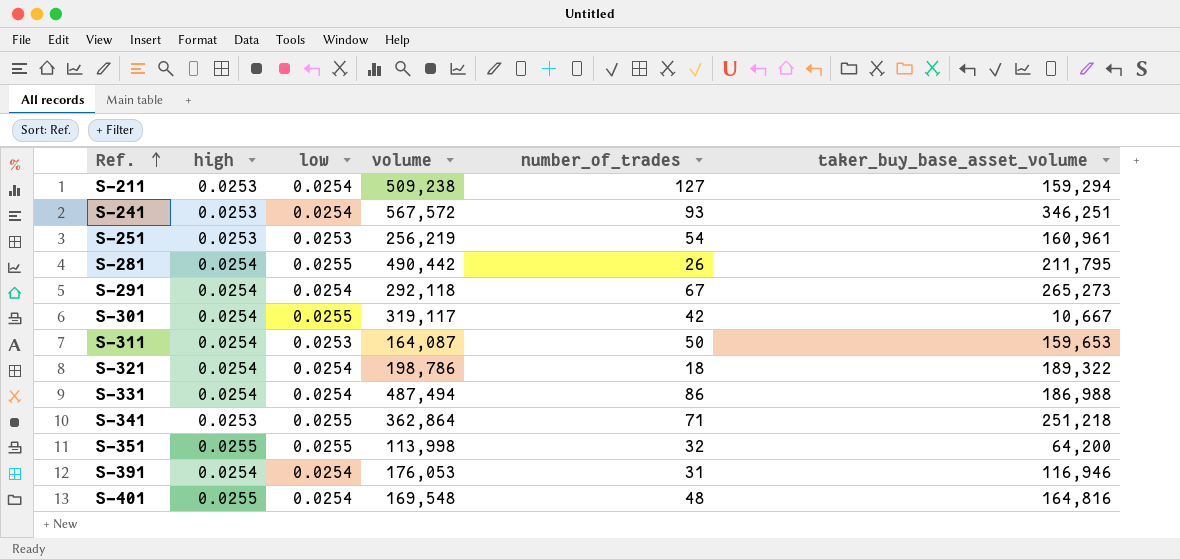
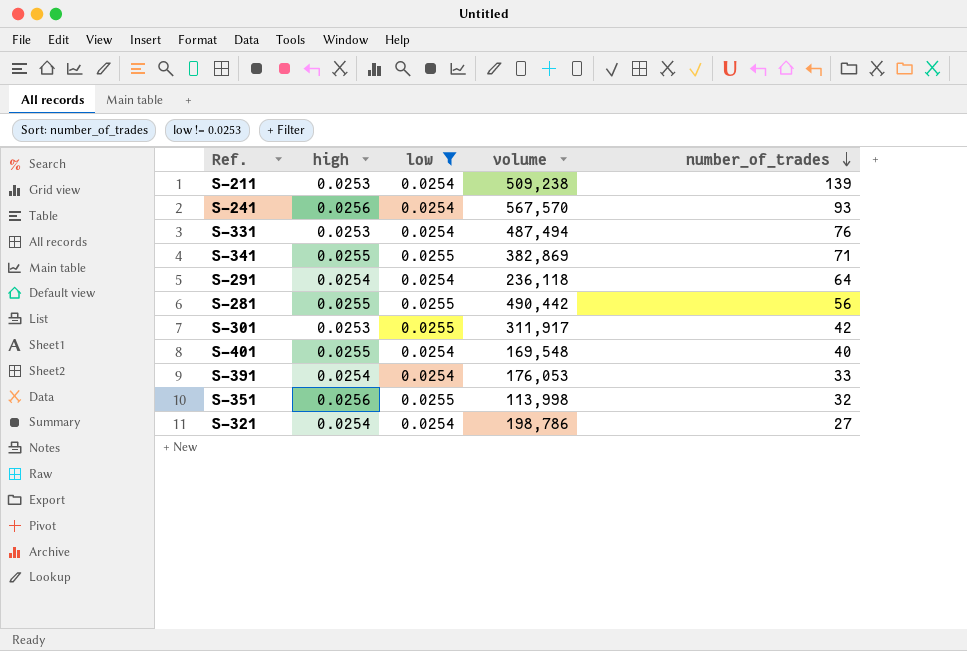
filter: none -> low != 0.0253
row order: Ref. ascending -> number_of_trades descending
column taker_buy_base_asset_volume | position: 6 -> none
S-211 | number_of_trades: 127 -> 139
S-241 | high: 0.0253 -> 0.0256
S-241 | volume: 567,572 -> 567,570
S-331 | high: 0.0254 -> 0.0253
S-331 | number_of_trades: 86 -> 76
S-341 | high: 0.0253 -> 0.0255
S-341 | volume: 362,864 -> 382,869
S-291 | volume: 292,118 -> 236,118
S-291 | number_of_trades: 67 -> 64
S-281 | high: 0.0254 -> 0.0255
S-281 | number_of_trades: 26 -> 56
S-301 | high: 0.0254 -> 0.0253
S-301 | volume: 319,117 -> 311,917
S-401 | number_of_trades: 48 -> 40
S-391 | number_of_trades: 31 -> 33
S-351 | high: 0.0255 -> 0.0256
S-321 | number_of_trades: 18 -> 27

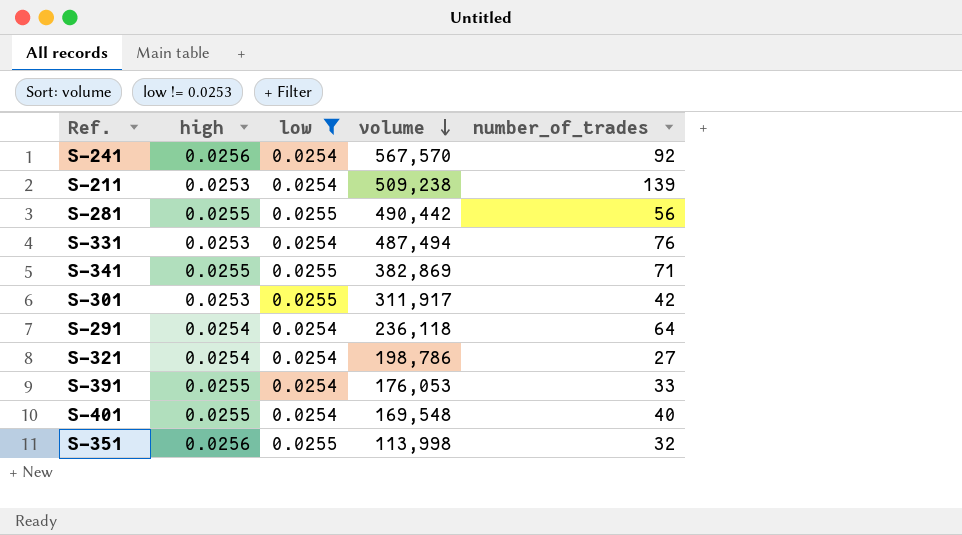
row order: number_of_trades descending -> volume descending
S-241 | number_of_trades: 93 -> 92
S-391 | high: 0.0254 -> 0.0255

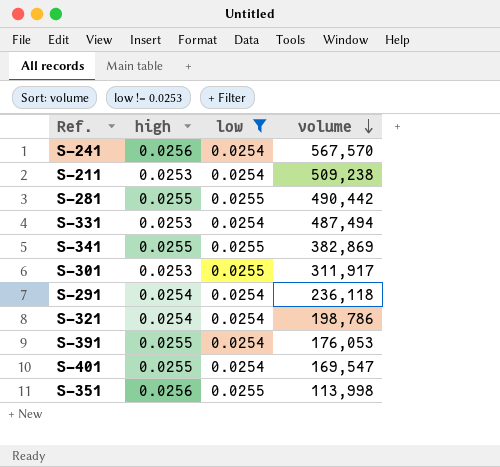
column number_of_trades | position: 5 -> none
S-401 | volume: 169,548 -> 169,547

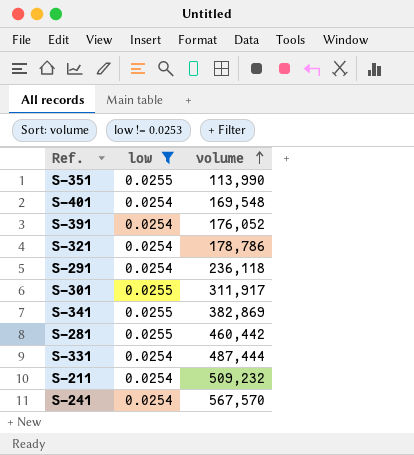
row order: volume descending -> volume ascending
column high | position: 2 -> none
S-351 | volume: 113,998 -> 113,990
S-401 | volume: 169,547 -> 169,548
S-391 | volume: 176,053 -> 176,052
S-321 | volume: 198,786 -> 178,786
S-281 | volume: 490,442 -> 460,442
S-331 | volume: 487,494 -> 487,444
S-211 | volume: 509,238 -> 509,232

